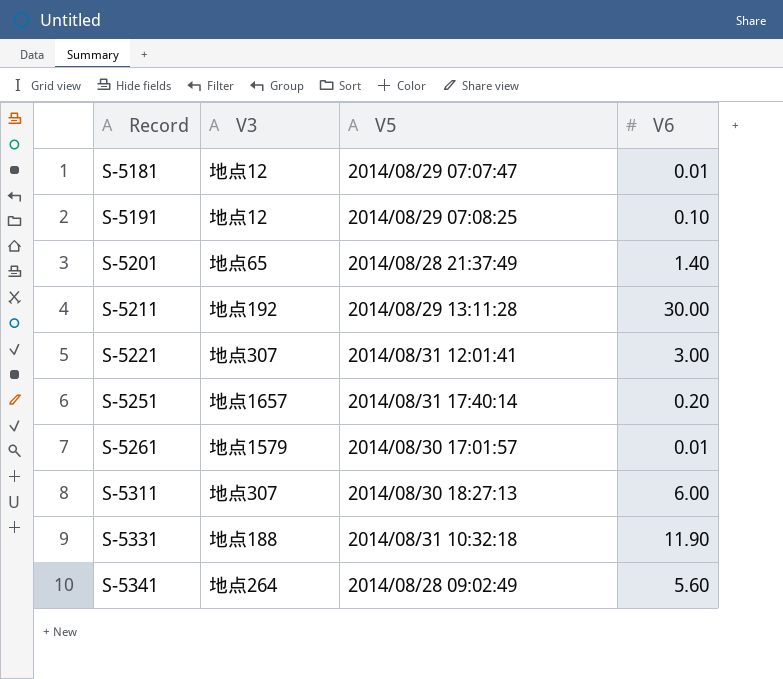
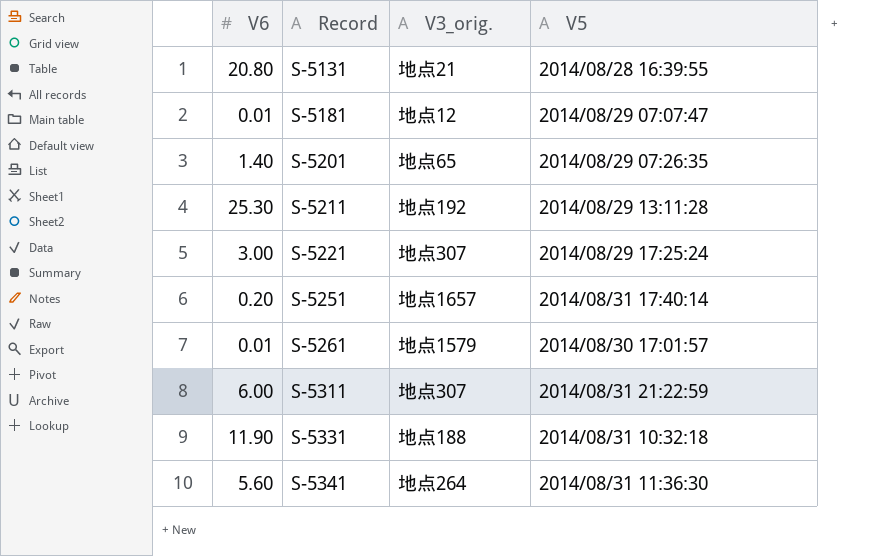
column V6 | position: 4 -> 1
column name: V3 -> V3_orig.
row S-5191: 地点12 | 2014/08/29 07:08:25 | 0.10 -> none
row S-5131: none -> 20.80 | 地点21 | 2014/08/28 16:39:55
S-5201 | V5: 2014/08/28 21:37:49 -> 2014/08/29 07:26:35
S-5211 | V6: 30.00 -> 25.30
S-5221 | V5: 2014/08/31 12:01:41 -> 2014/08/29 17:25:24
S-5311 | V5: 2014/08/30 18:27:13 -> 2014/08/31 21:22:59
S-5341 | V5: 2014/08/28 09:02:49 -> 2014/08/31 11:36:30

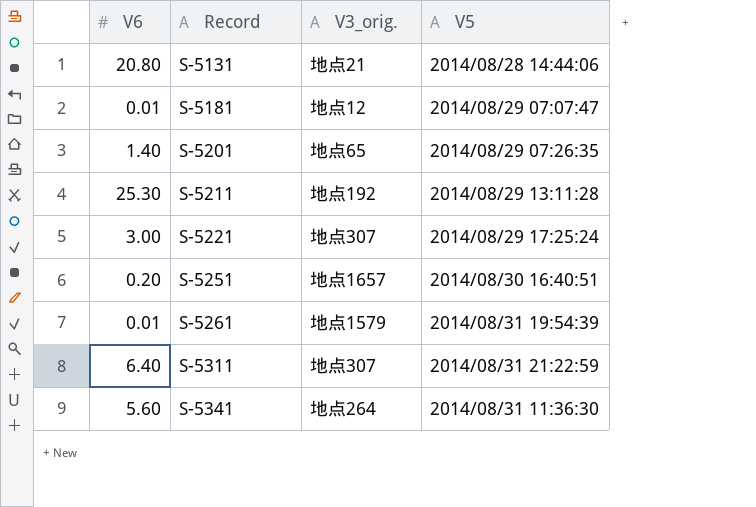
row S-5331: 11.90 | 地点188 | 2014/08/31 10:32:18 -> none
S-5131 | V5: 2014/08/28 16:39:55 -> 2014/08/28 14:44:06
S-5251 | V5: 2014/08/31 17:40:14 -> 2014/08/30 16:40:51
S-5261 | V5: 2014/08/30 17:01:57 -> 2014/08/31 19:54:39
S-5311 | V6: 6.00 -> 6.40

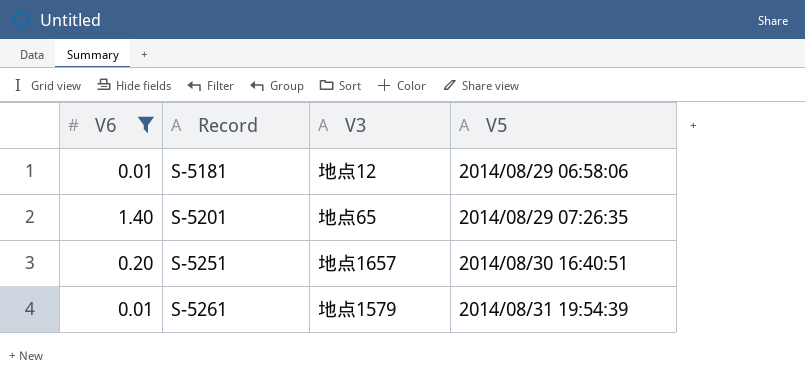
filter: none -> V6 <= 1.40
column name: V3_orig. -> V3
S-5181 | V5: 2014/08/29 07:07:47 -> 2014/08/29 06:58:06

